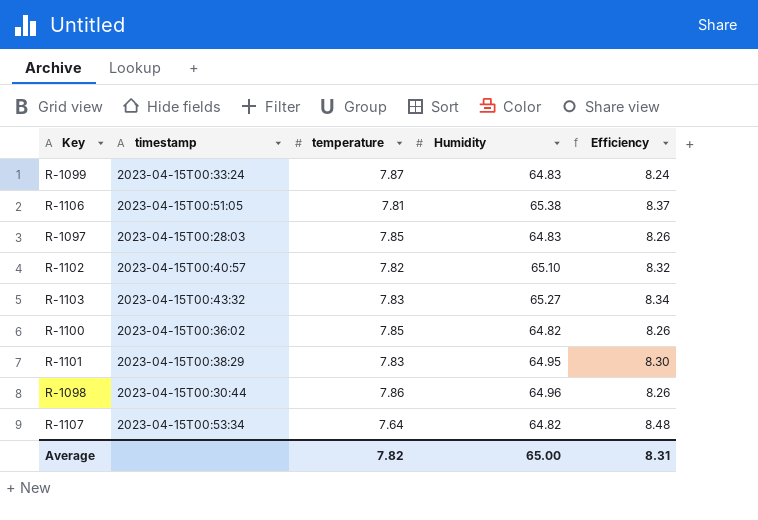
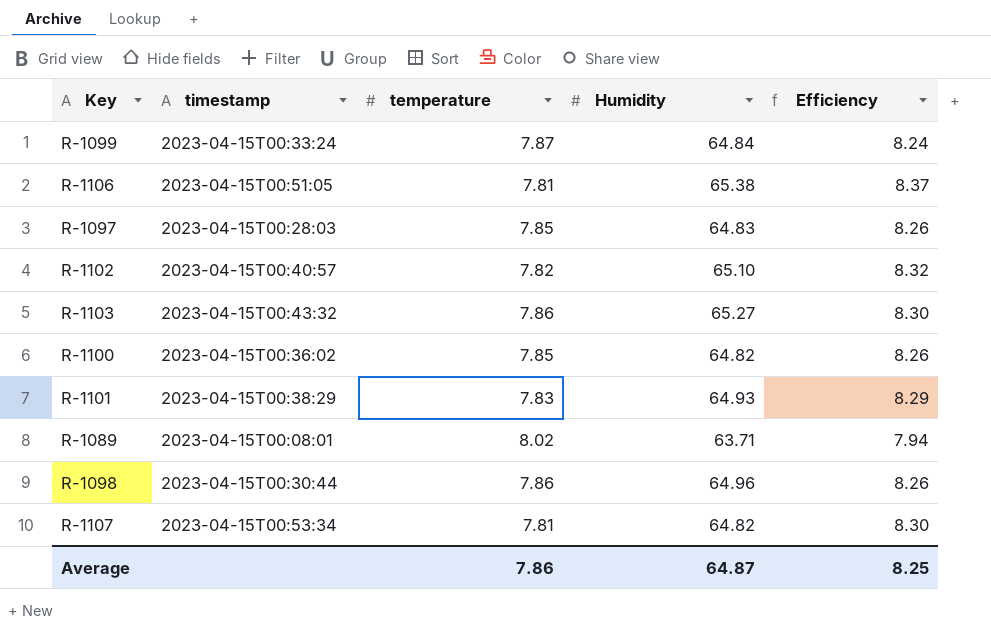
R-1099 | Humidity: 64.83 -> 64.84
R-1103 | temperature: 7.83 -> 7.86
R-1103 | Efficiency: 8.34 -> 8.30
R-1101 | Humidity: 64.95 -> 64.93
R-1101 | Efficiency: 8.30 -> 8.29
row R-1089: none -> 2023-04-15T00:08:01 | 8.02 | 63.71 | 7.94
R-1107 | temperature: 7.64 -> 7.81
R-1107 | Efficiency: 8.48 -> 8.30
Average | temperature: 7.82 -> 7.86
Average | Humidity: 65.00 -> 64.87
Average | Efficiency: 8.31 -> 8.25

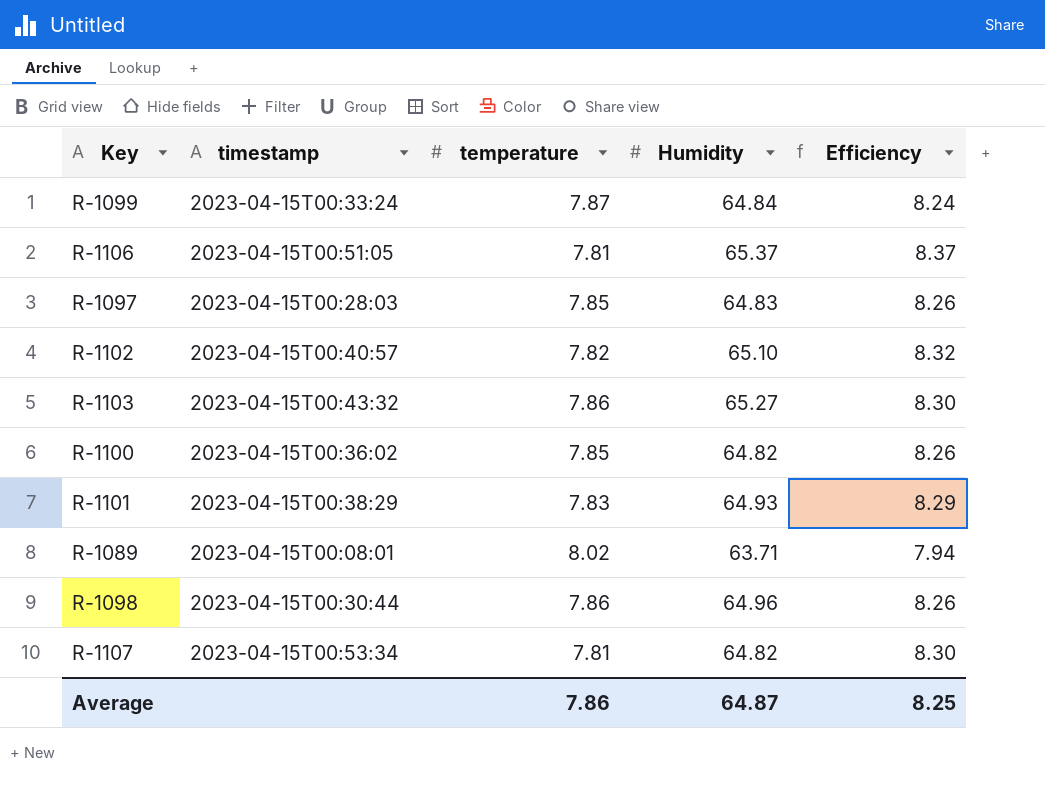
R-1106 | Humidity: 65.38 -> 65.37

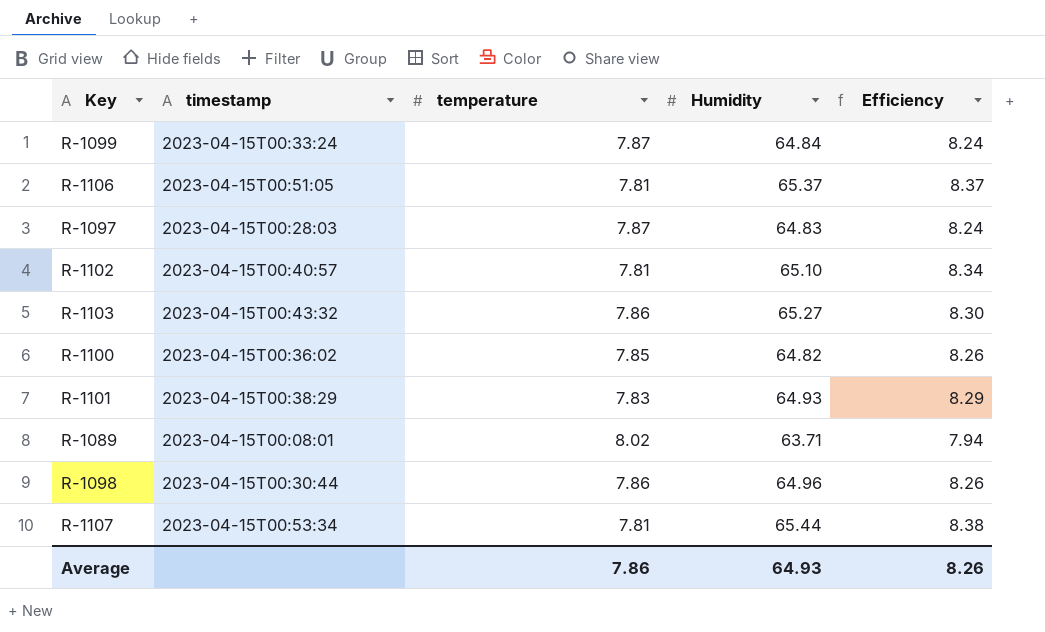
R-1097 | temperature: 7.85 -> 7.87
R-1097 | Efficiency: 8.26 -> 8.24
R-1102 | temperature: 7.82 -> 7.81
R-1102 | Efficiency: 8.32 -> 8.34
R-1107 | Humidity: 64.82 -> 65.44
R-1107 | Efficiency: 8.30 -> 8.38
Average | Humidity: 64.87 -> 64.93
Average | Efficiency: 8.25 -> 8.26

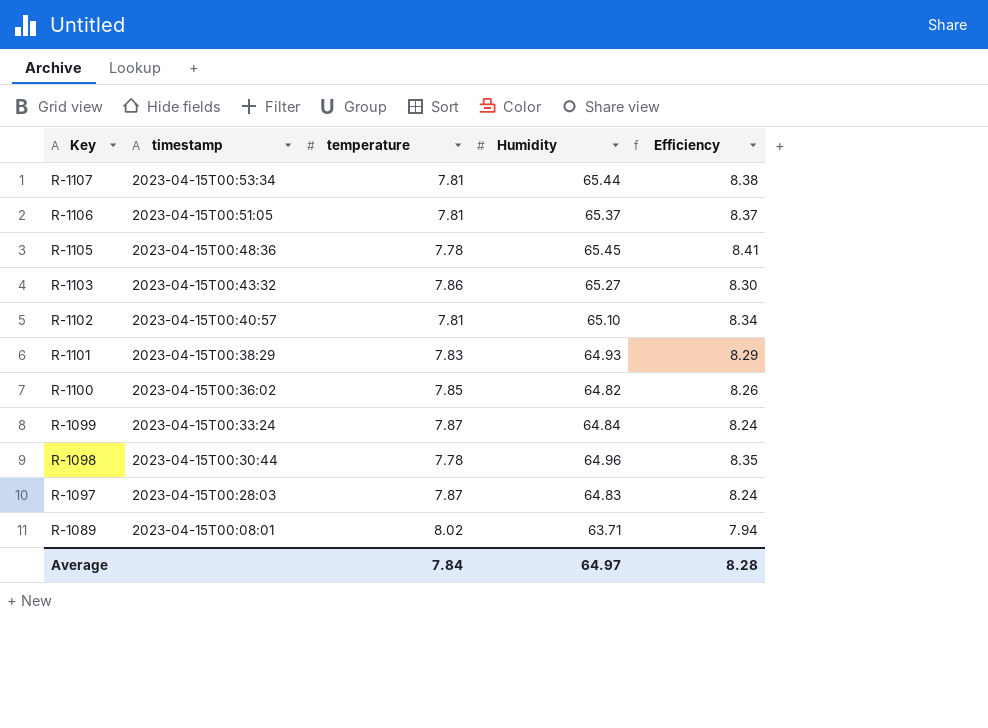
row order: none -> Key descending
row R-1105: none -> 2023-04-15T00:48:36 | 7.78 | 65.45 | 8.41
R-1098 | temperature: 7.86 -> 7.78
R-1098 | Efficiency: 8.26 -> 8.35
Average | temperature: 7.86 -> 7.84
Average | Humidity: 64.93 -> 64.97
Average | Efficiency: 8.26 -> 8.28

